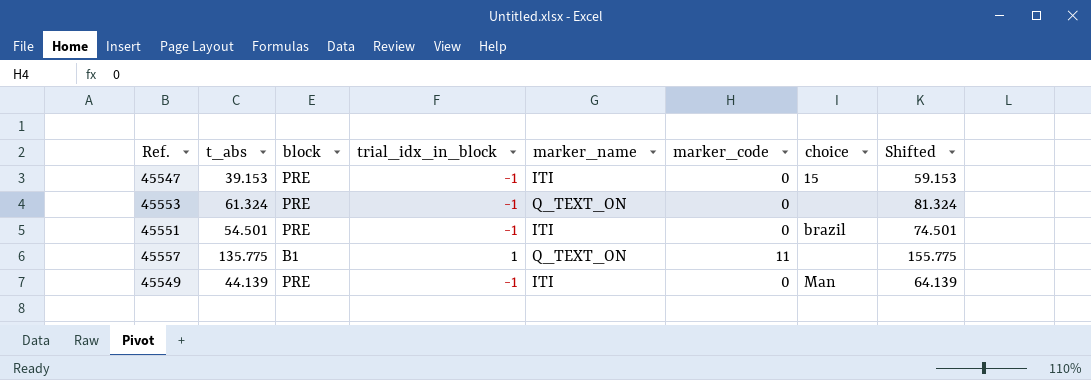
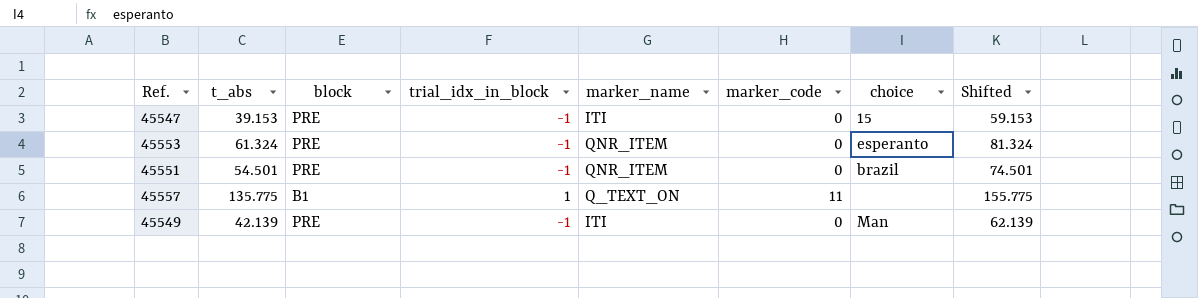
45553 | marker_name: Q_TEXT_ON -> QNR_ITEM
45553 | choice: none -> esperanto
45551 | marker_name: ITI -> QNR_ITEM
45549 | t_abs: 44.139 -> 42.139
45549 | Shifted: 64.139 -> 62.139

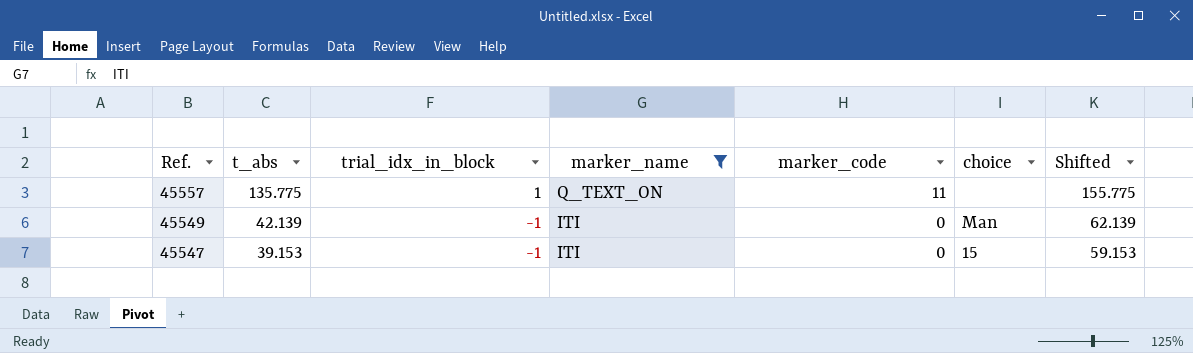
filter: none -> marker_name != QNR_ITEM
row order: none -> Ref. descending
column block | position: 3 -> none

